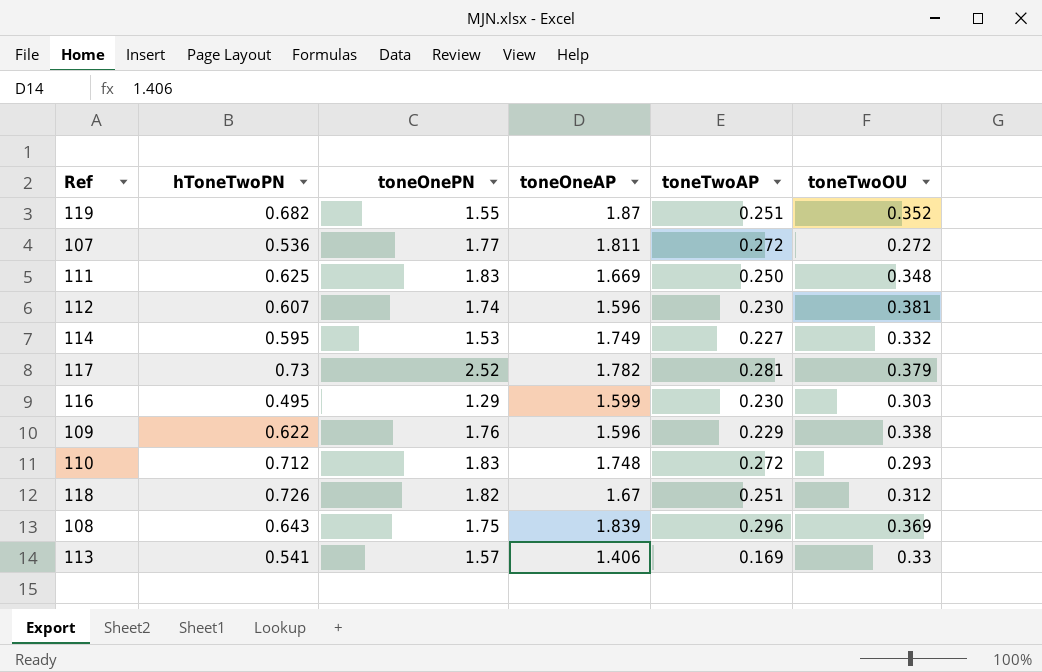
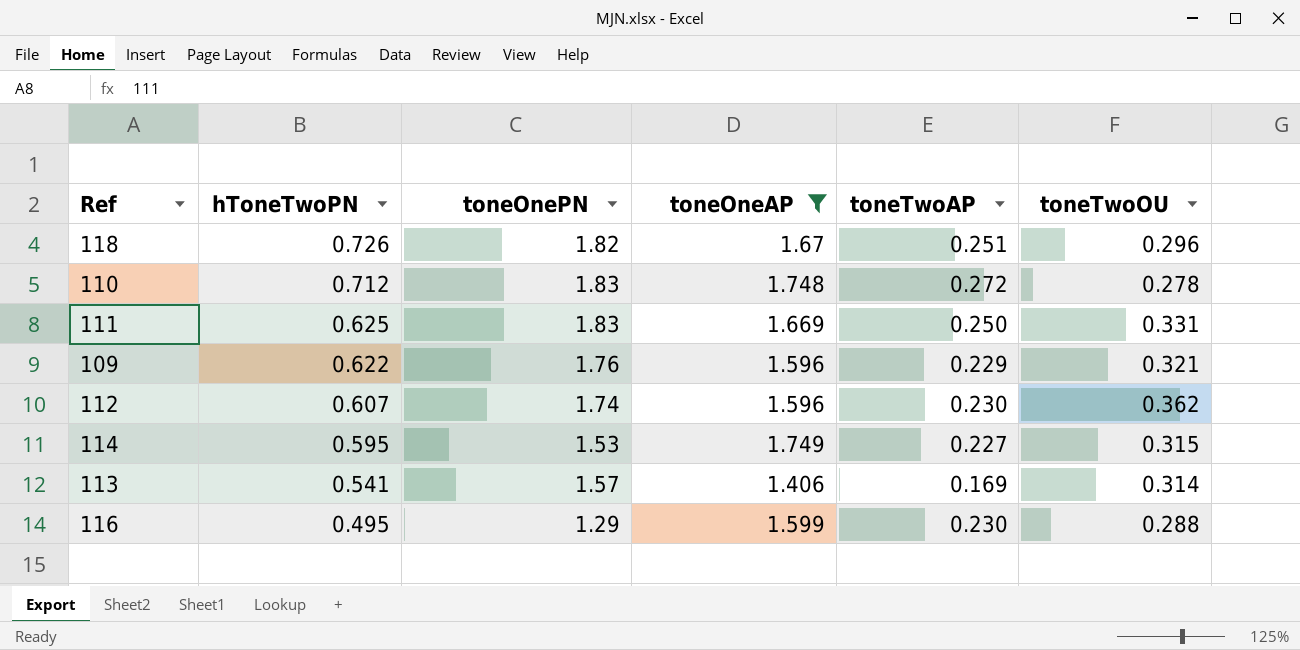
filter: none -> toneOneAP <= 1.749
row order: none -> hToneTwoPN descending
118 | toneTwoOU: 0.312 -> 0.296
110 | toneTwoOU: 0.293 -> 0.278
111 | toneTwoOU: 0.348 -> 0.331
109 | toneTwoOU: 0.338 -> 0.321
112 | toneTwoOU: 0.381 -> 0.362
114 | toneTwoOU: 0.332 -> 0.315
113 | toneTwoOU: 0.33 -> 0.314
116 | toneTwoOU: 0.303 -> 0.288

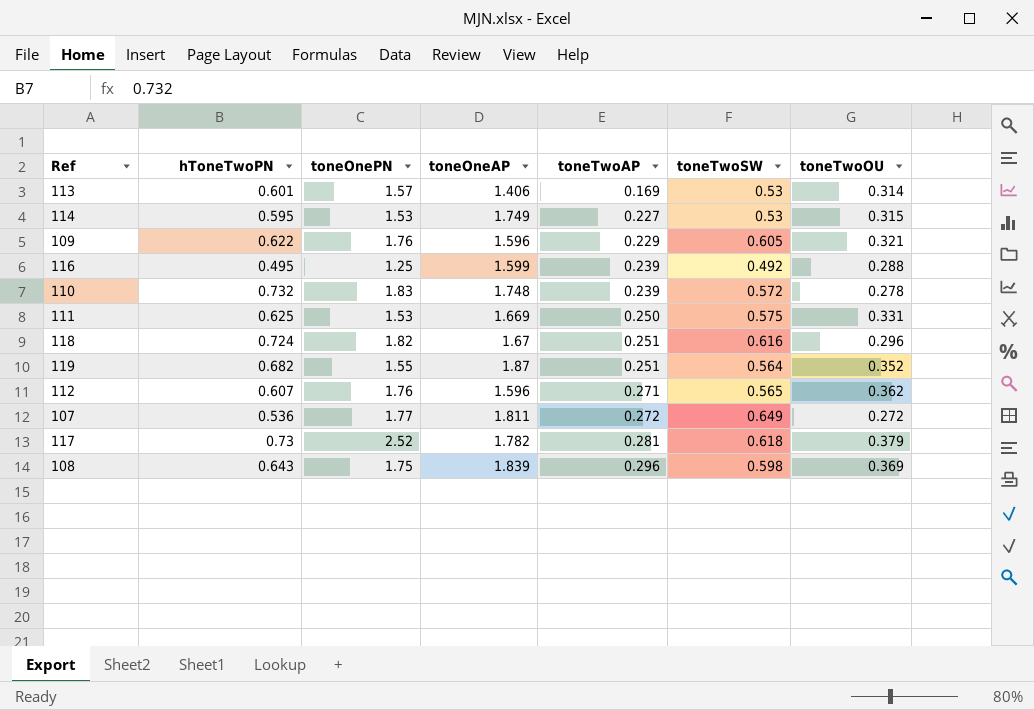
filter: toneOneAP <= 1.749 -> none
row order: hToneTwoPN descending -> toneTwoAP ascending
column toneTwoSW | position: none -> 6
113 | hToneTwoPN: 0.541 -> 0.601
116 | toneOnePN: 1.29 -> 1.25
116 | toneTwoAP: 0.230 -> 0.239
110 | hToneTwoPN: 0.712 -> 0.732
110 | toneTwoAP: 0.272 -> 0.239
111 | toneOnePN: 1.83 -> 1.53
118 | hToneTwoPN: 0.726 -> 0.724
112 | toneOnePN: 1.74 -> 1.76
112 | toneTwoAP: 0.230 -> 0.271

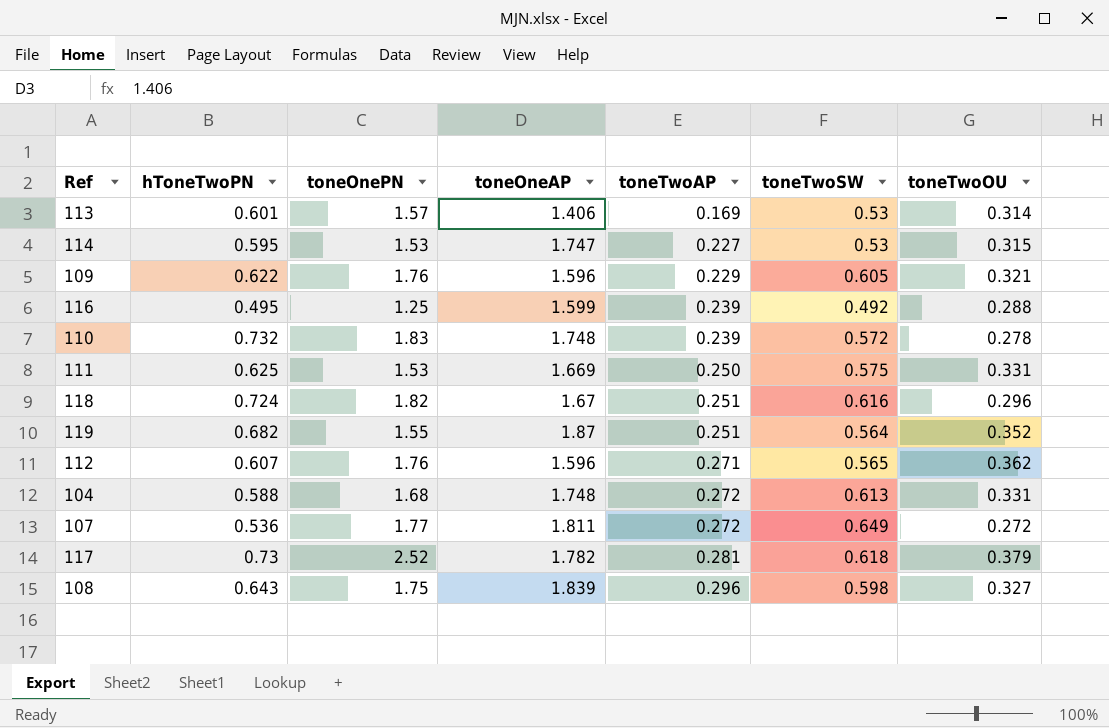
114 | toneOneAP: 1.749 -> 1.747
row 104: none -> 0.588 | 1.68 | 1.748 | 0.272 | 0.613 | 0.331
108 | toneTwoOU: 0.369 -> 0.327

